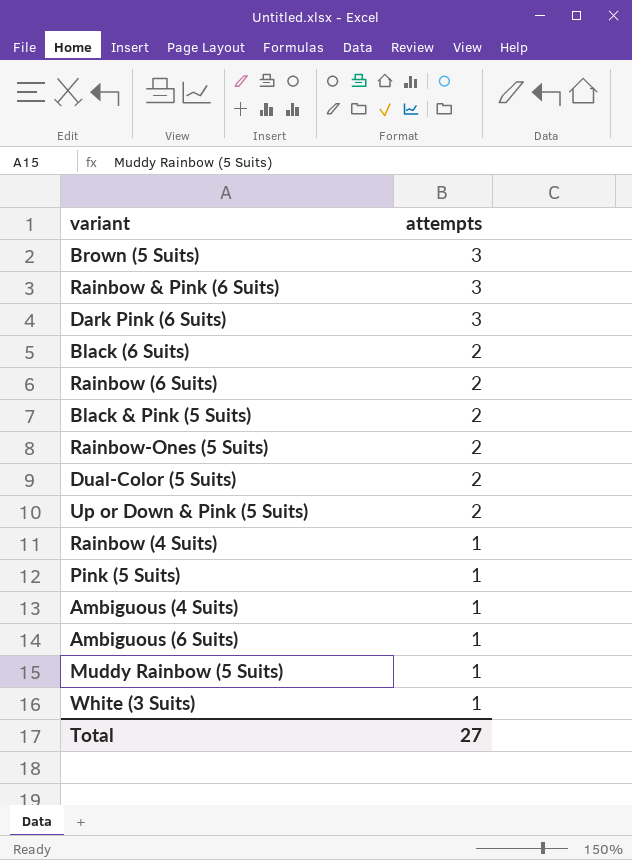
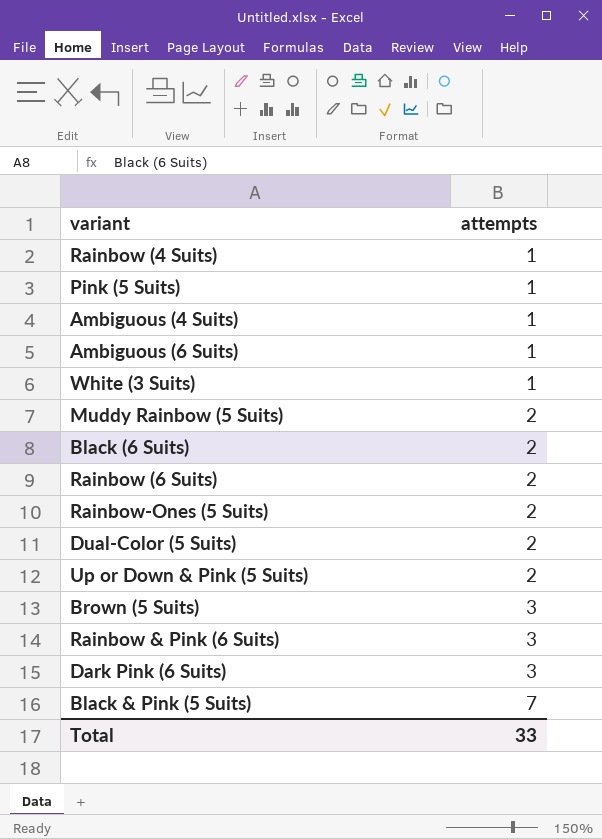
row order: attempts descending -> attempts ascending
Muddy Rainbow (5 Suits) | attempts: 1 -> 2
Black & Pink (5 Suits) | attempts: 2 -> 7
Total | attempts: 27 -> 33

